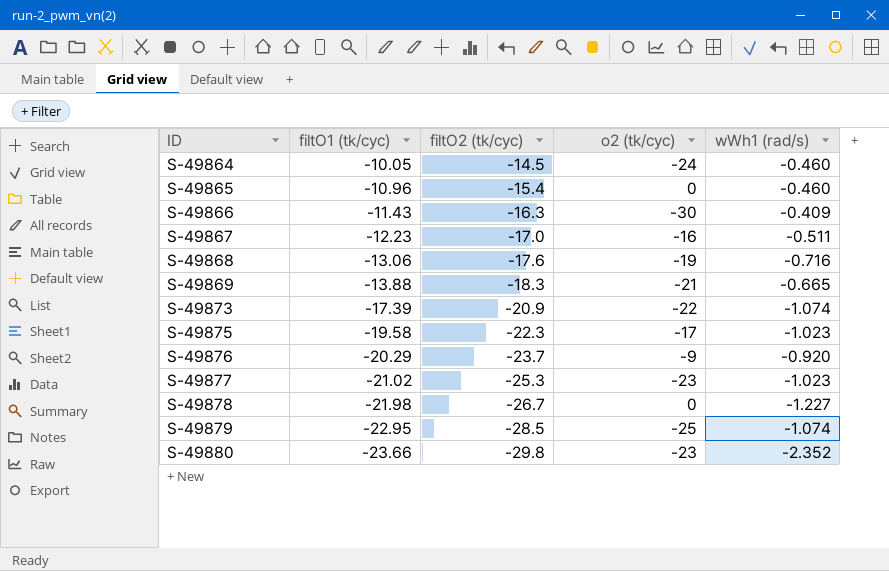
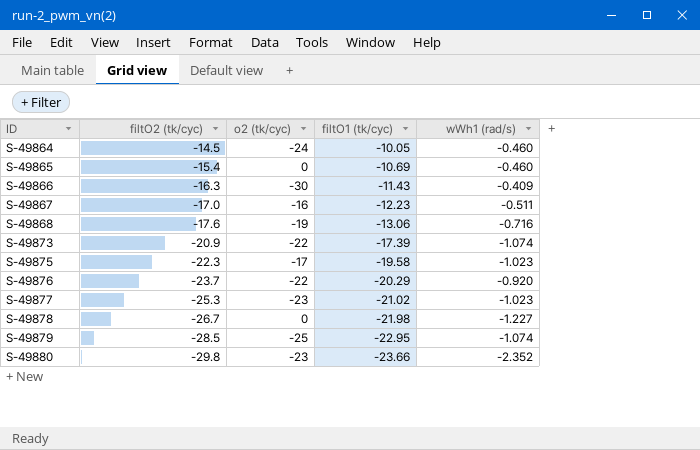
column filtO1 (tk/cyc) | position: 2 -> 4
row S-49869: -13.88 | -18.3 | -21 | -0.665 -> none
S-49865 | filtO1 (tk/cyc): -10.96 -> -10.69
S-49876 | o2 (tk/cyc): -9 -> -22

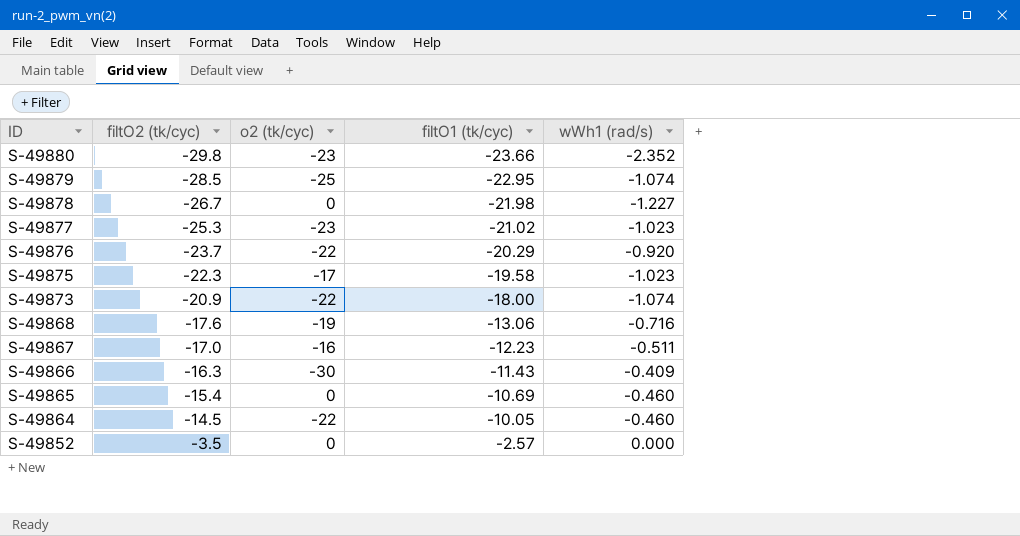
row order: ID ascending -> ID descending
S-49873 | filtO1 (tk/cyc): -17.39 -> -18.00
S-49864 | o2 (tk/cyc): -24 -> -22
row S-49852: none -> -3.5 | 0 | -2.57 | 0.000

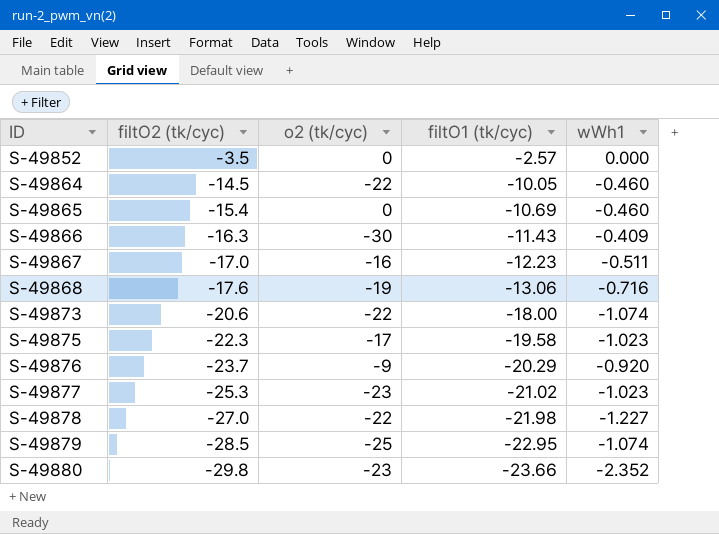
row order: ID descending -> ID ascending
column name: wWh1 (rad/s) -> wWh1
S-49873 | filtO2 (tk/cyc): -20.9 -> -20.6
S-49876 | o2 (tk/cyc): -22 -> -9
S-49878 | filtO2 (tk/cyc): -26.7 -> -27.0
S-49878 | o2 (tk/cyc): 0 -> -22

